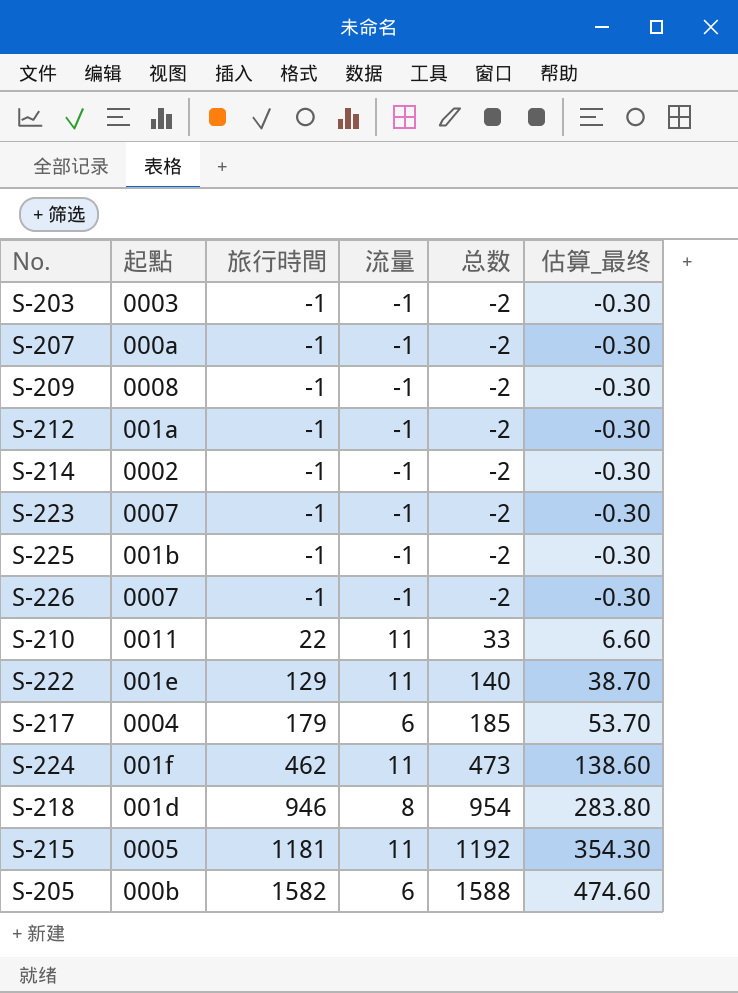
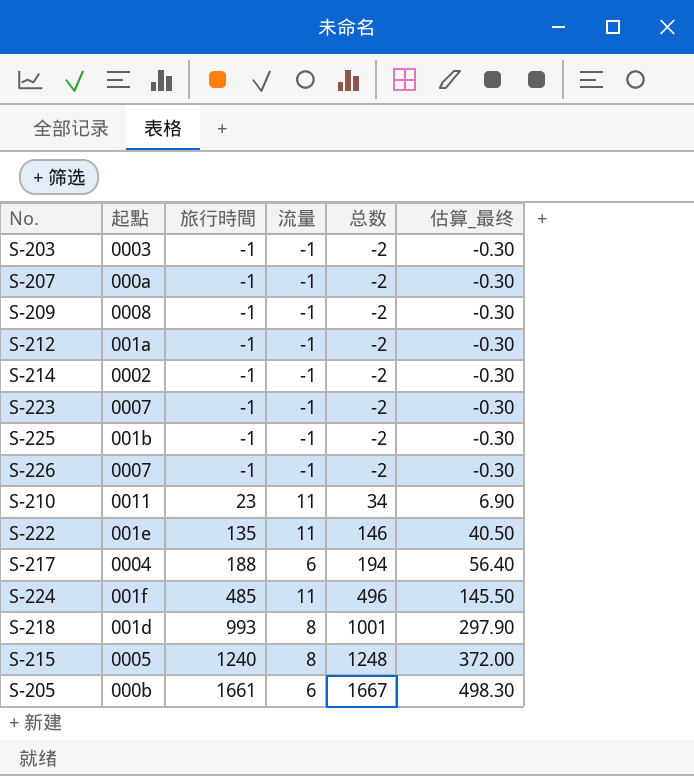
S-210 | 旅行時間: 22 -> 23
S-210 | 总数: 33 -> 34
S-210 | 估算_最终: 6.60 -> 6.90
S-222 | 旅行時間: 129 -> 135
S-222 | 总数: 140 -> 146
S-222 | 估算_最终: 38.70 -> 40.50
S-217 | 旅行時間: 179 -> 188
S-217 | 总数: 185 -> 194
S-217 | 估算_最终: 53.70 -> 56.40
S-224 | 旅行時間: 462 -> 485
S-224 | 总数: 473 -> 496
S-224 | 估算_最终: 138.60 -> 145.50
S-218 | 旅行時間: 946 -> 993
S-218 | 总数: 954 -> 1001
S-218 | 估算_最终: 283.80 -> 297.90
S-215 | 旅行時間: 1181 -> 1240
S-215 | 流量: 11 -> 8
S-215 | 总数: 1192 -> 1248
S-215 | 估算_最终: 354.30 -> 372.00
S-205 | 旅行時間: 1582 -> 1661
S-205 | 总数: 1588 -> 1667
S-205 | 估算_最终: 474.60 -> 498.30

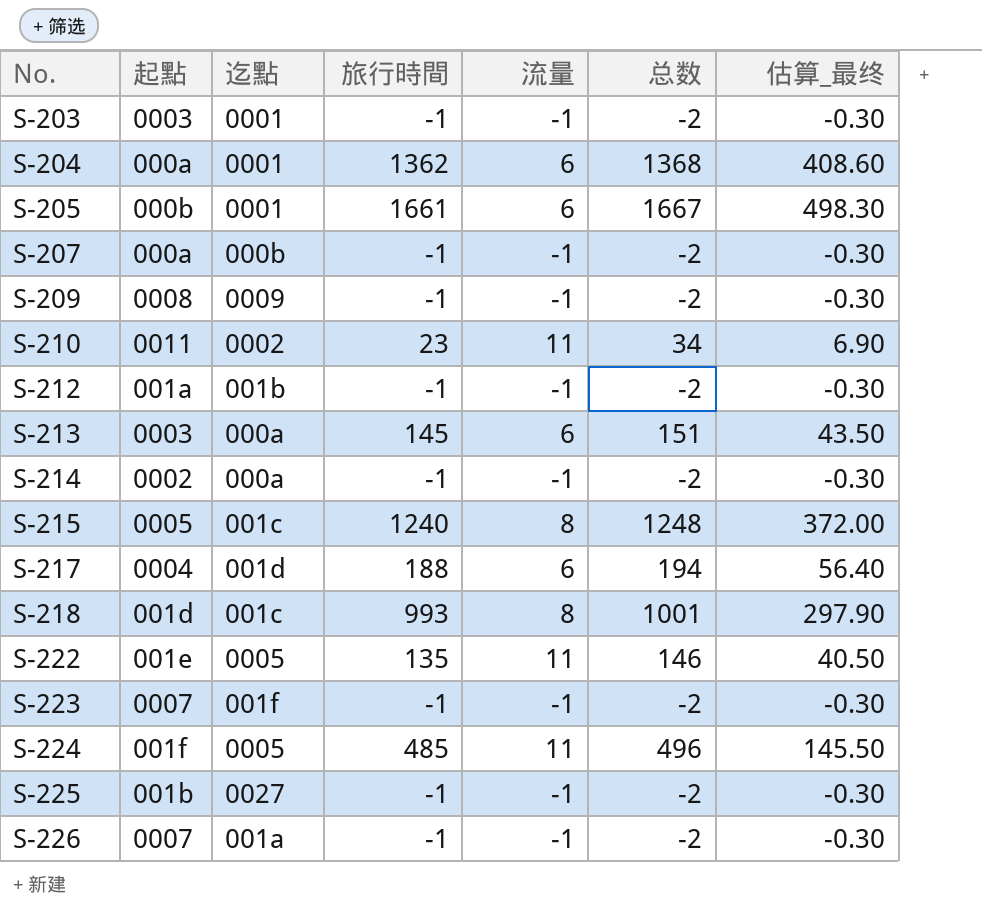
row order: 旅行時間 ascending -> No. ascending
column 迄點 | position: none -> 3
row S-204: none -> 000a | 0001 | 1362 | 6 | 1368 | 408.60
row S-213: none -> 0003 | 000a | 145 | 6 | 151 | 43.50

